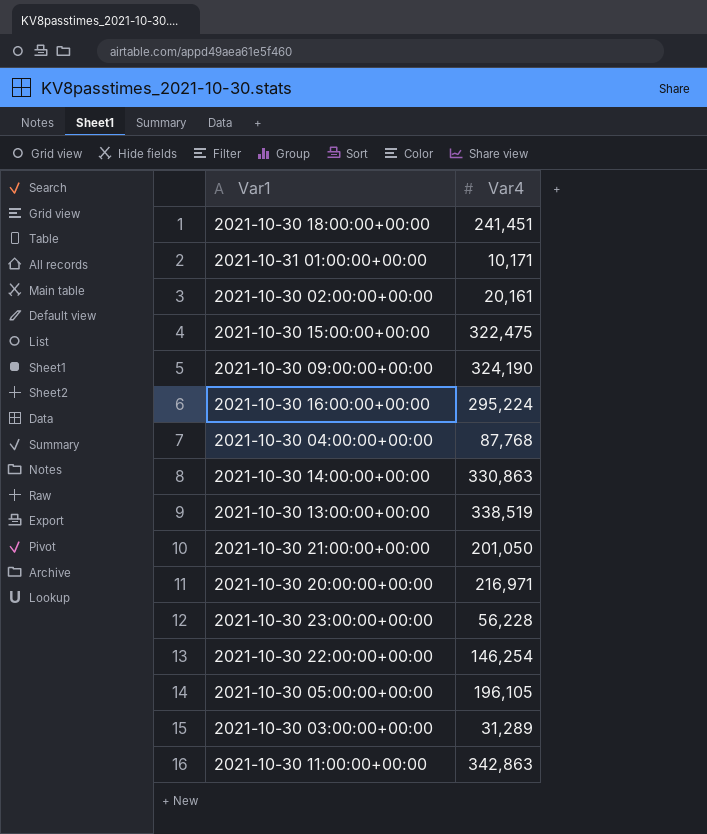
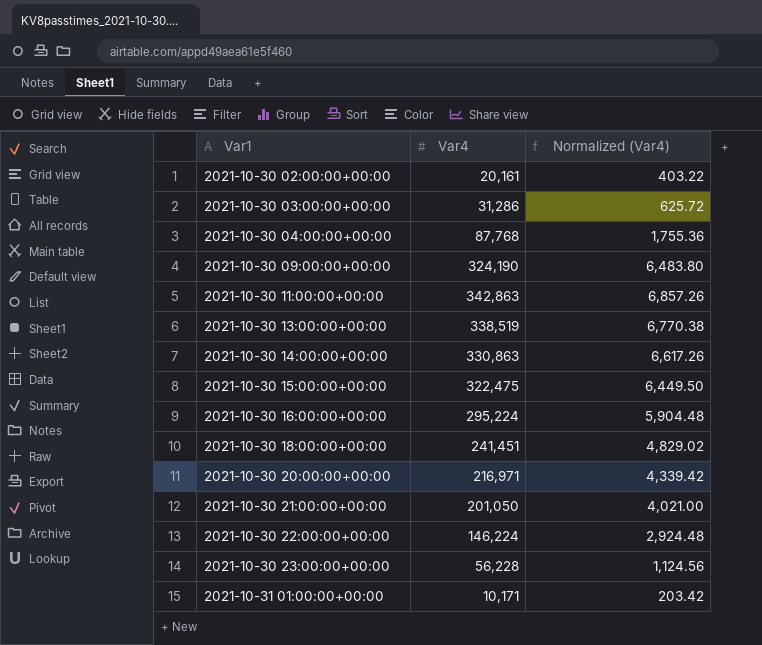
row order: none -> Var1 ascending
column Normalized (Var4) | formula: none -> [Var4] * 0.02
row 2021-10-30 05:00:00+00:00: 196,105 -> none
2021-10-30 03:00:00+00:00 | Var4: 31,289 -> 31,286
2021-10-30 22:00:00+00:00 | Var4: 146,254 -> 146,224

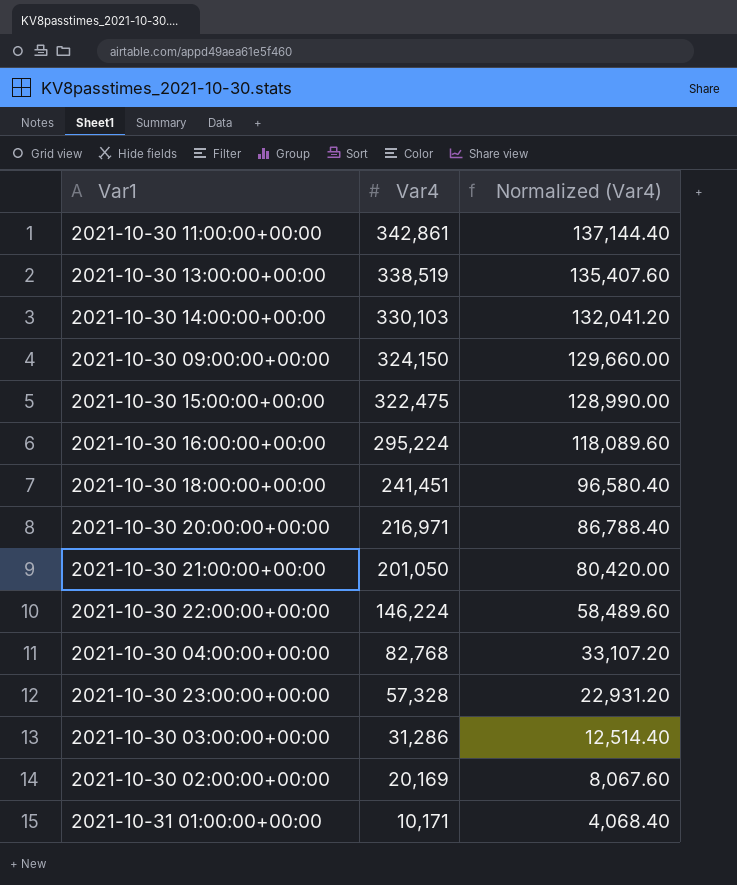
row order: Var1 ascending -> Var4 descending
column Normalized (Var4) | formula: [Var4] * 0.02 -> [Var4] * 0.4
2021-10-30 11:00:00+00:00 | Var4: 342,863 -> 342,861
2021-10-30 14:00:00+00:00 | Var4: 330,863 -> 330,103
2021-10-30 09:00:00+00:00 | Var4: 324,190 -> 324,150
2021-10-30 04:00:00+00:00 | Var4: 87,768 -> 82,768
2021-10-30 23:00:00+00:00 | Var4: 56,228 -> 57,328
2021-10-30 02:00:00+00:00 | Var4: 20,161 -> 20,169

